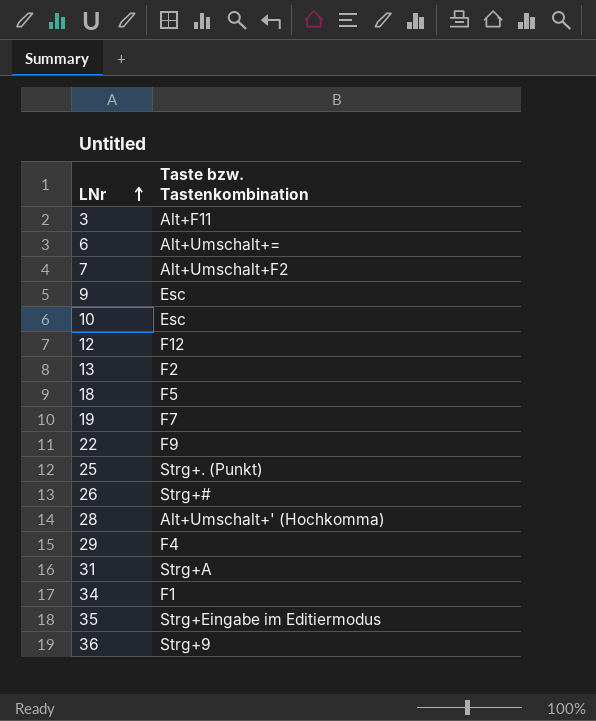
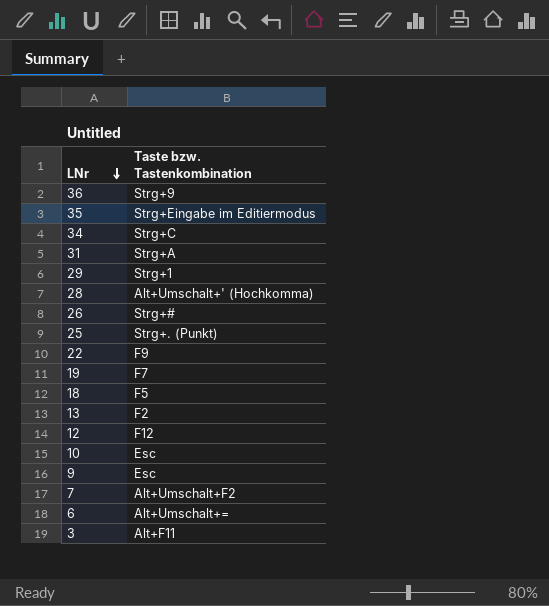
row order: LNr ascending -> LNr descending
34 | Taste bzw. Tastenkombination: F1 -> Strg+C
29 | Taste bzw. Tastenkombination: F4 -> Strg+1

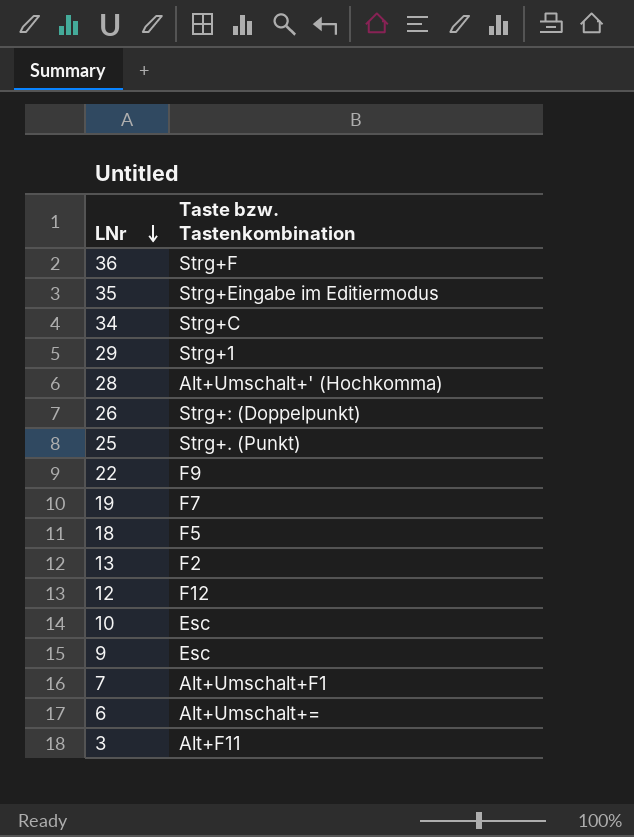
row 31: Strg+A -> none
36 | Taste bzw. Tastenkombination: Strg+9 -> Strg+F
26 | Taste bzw. Tastenkombination: Strg+# -> Strg+: (Doppelpunkt)
7 | Taste bzw. Tastenkombination: Alt+Umschalt+F2 -> Alt+Umschalt+F1

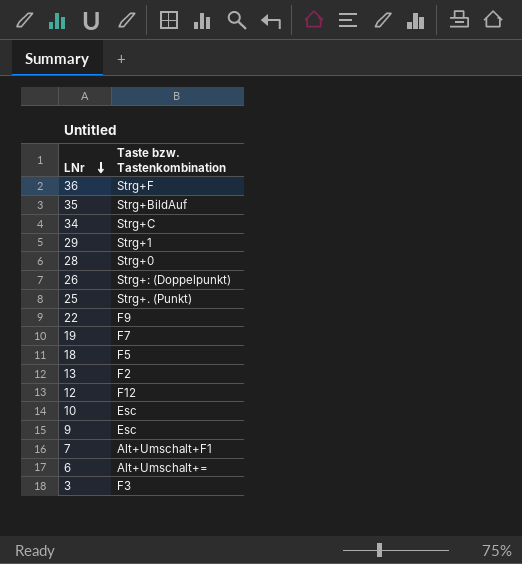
35 | Taste bzw. Tastenkombination: Strg+Eingabe im Editiermodus -> Strg+BildAuf
28 | Taste bzw. Tastenkombination: Alt+Umschalt+' (Hochkomma) -> Strg+0
3 | Taste bzw. Tastenkombination: Alt+F11 -> F3

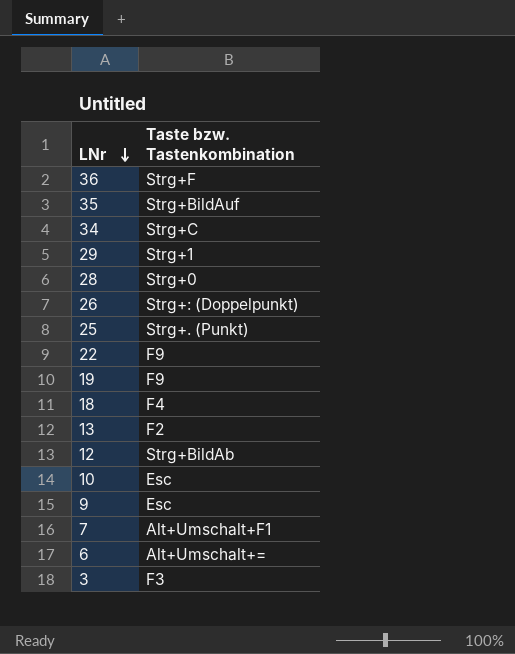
19 | Taste bzw. Tastenkombination: F7 -> F9
18 | Taste bzw. Tastenkombination: F5 -> F4
12 | Taste bzw. Tastenkombination: F12 -> Strg+BildAb

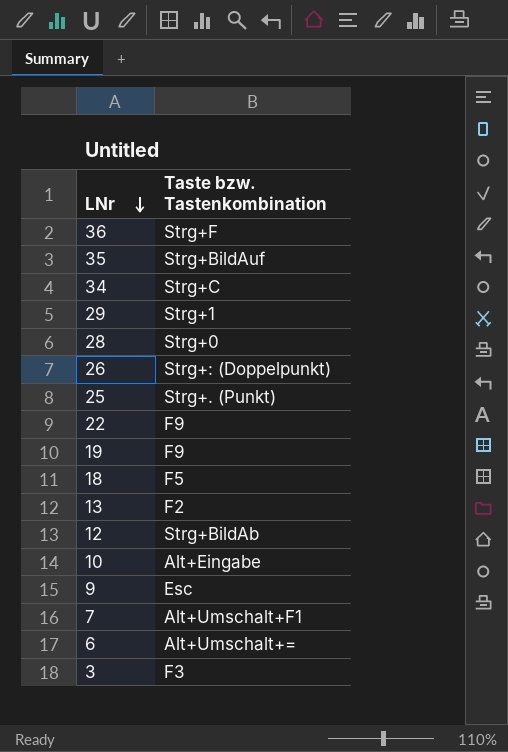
18 | Taste bzw. Tastenkombination: F4 -> F5
10 | Taste bzw. Tastenkombination: Esc -> Alt+Eingabe

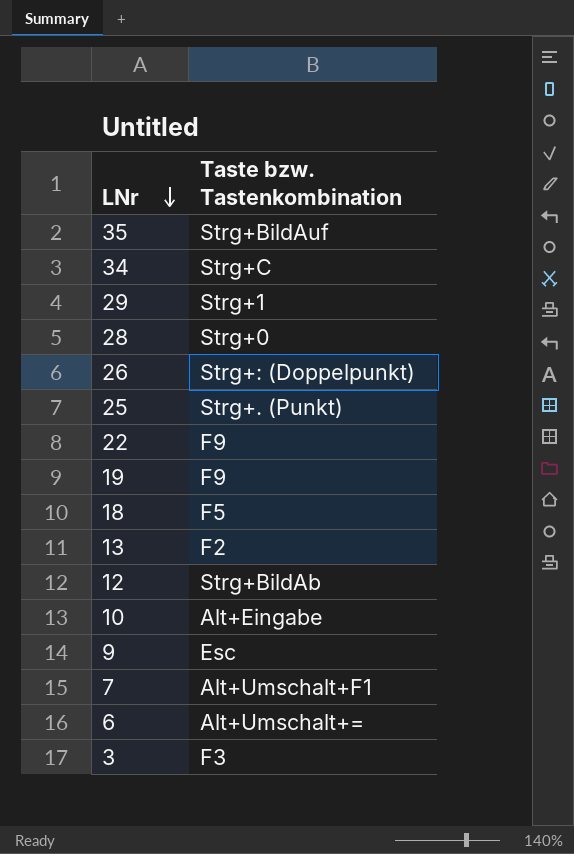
row 36: Strg+F -> none

